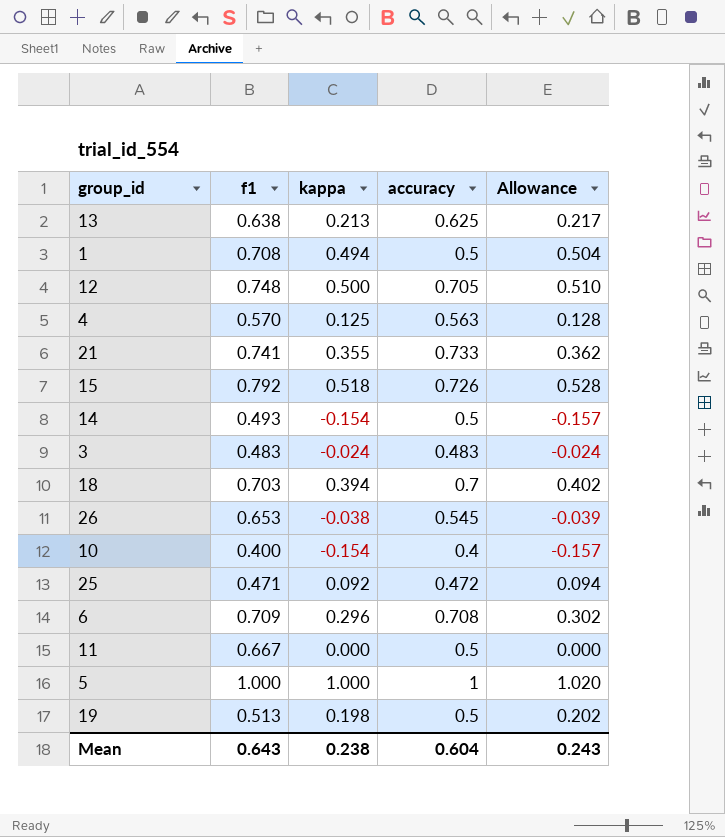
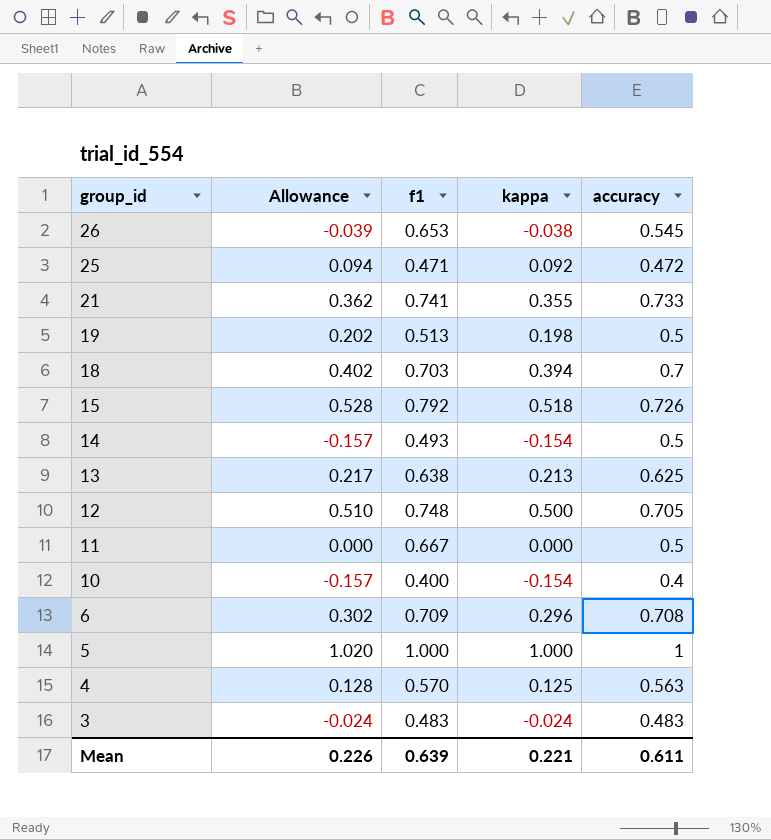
row order: none -> group_id descending
column Allowance | position: 5 -> 2
row 1: 0.708 | 0.494 | 0.5 | 0.504 -> none
Mean | Allowance: 0.243 -> 0.226
Mean | f1: 0.643 -> 0.639
Mean | kappa: 0.238 -> 0.221
Mean | accuracy: 0.604 -> 0.611

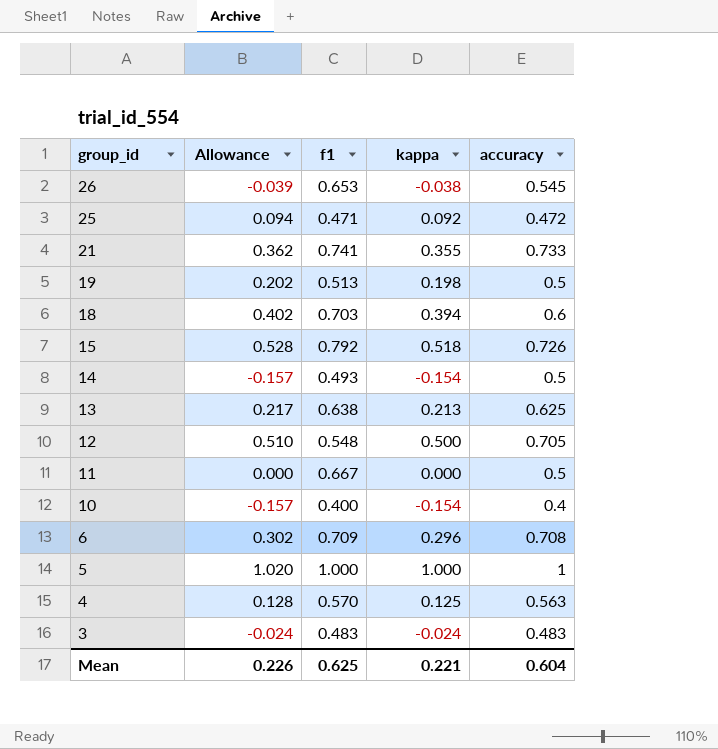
18 | accuracy: 0.7 -> 0.6
12 | f1: 0.748 -> 0.548
Mean | f1: 0.639 -> 0.625
Mean | accuracy: 0.611 -> 0.604

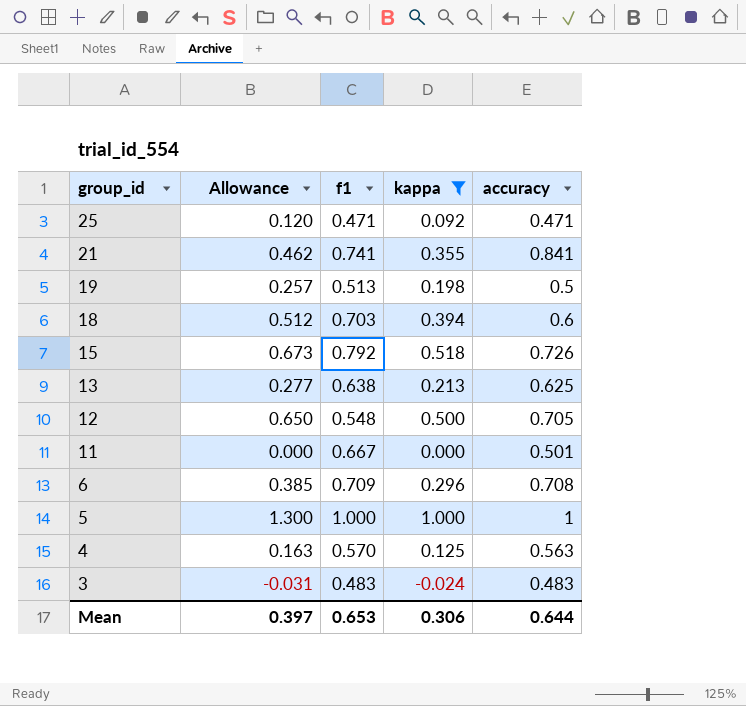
filter: none -> kappa >= -0.024
column Allowance | formula: [kappa] * 1.02 -> [kappa] * 1.3
25 | accuracy: 0.472 -> 0.471
21 | accuracy: 0.733 -> 0.841
11 | accuracy: 0.5 -> 0.501
Mean | Allowance: 0.226 -> 0.397
Mean | f1: 0.625 -> 0.653
Mean | kappa: 0.221 -> 0.306
Mean | accuracy: 0.604 -> 0.644

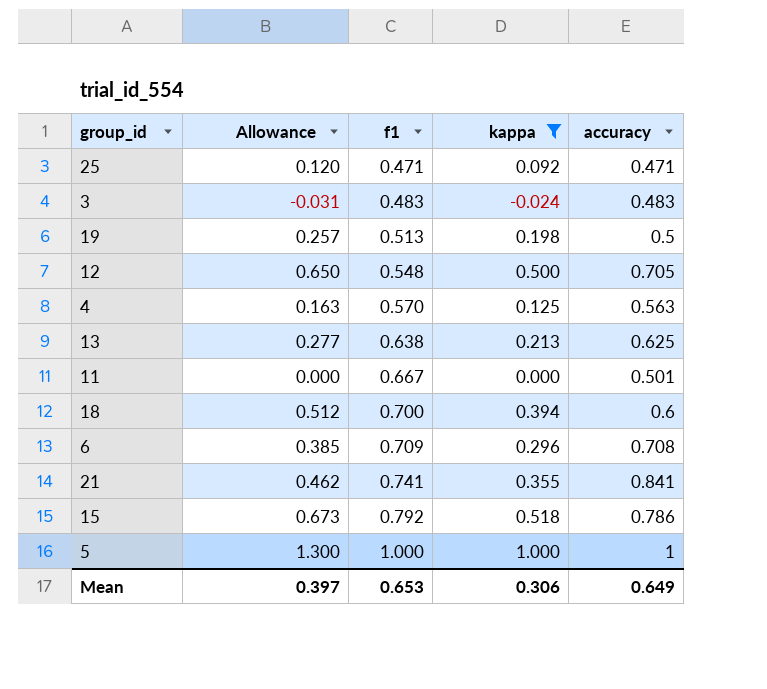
row order: group_id descending -> f1 ascending
18 | f1: 0.703 -> 0.700
15 | accuracy: 0.726 -> 0.786
Mean | accuracy: 0.644 -> 0.649

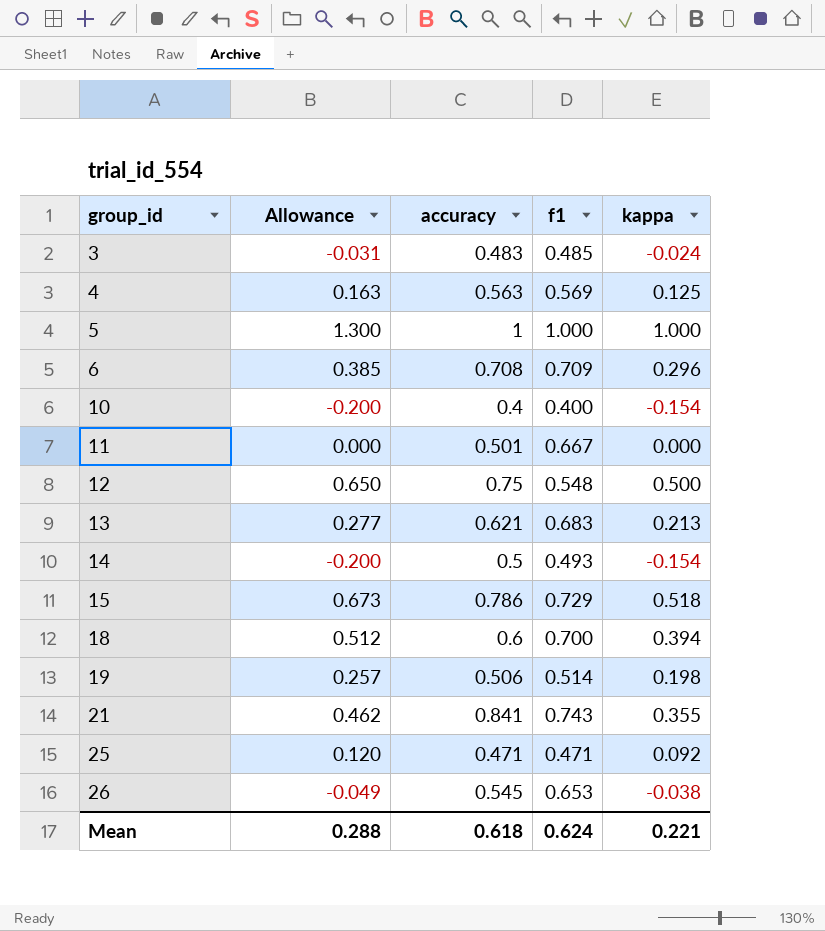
filter: kappa >= -0.024 -> none
row order: f1 ascending -> group_id ascending
column accuracy | position: 5 -> 3
3 | f1: 0.483 -> 0.485
4 | f1: 0.570 -> 0.569
12 | accuracy: 0.705 -> 0.75
13 | accuracy: 0.625 -> 0.621
13 | f1: 0.638 -> 0.683
15 | f1: 0.792 -> 0.729
19 | accuracy: 0.5 -> 0.506
19 | f1: 0.513 -> 0.514
21 | f1: 0.741 -> 0.743
Mean | Allowance: 0.397 -> 0.288
Mean | accuracy: 0.649 -> 0.618
Mean | f1: 0.653 -> 0.624
Mean | kappa: 0.306 -> 0.221

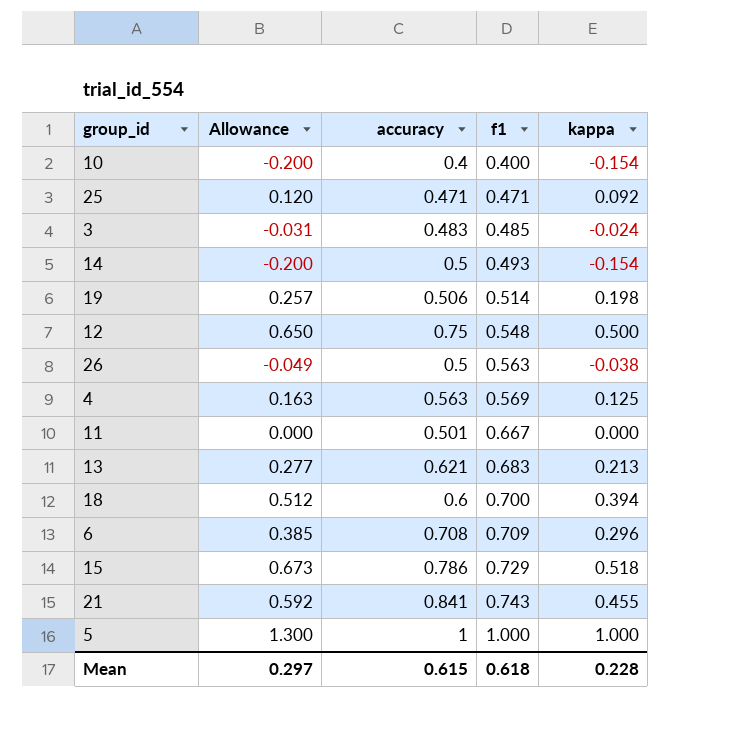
row order: group_id ascending -> f1 ascending
26 | accuracy: 0.545 -> 0.5
26 | f1: 0.653 -> 0.563
21 | Allowance: 0.462 -> 0.592
21 | kappa: 0.355 -> 0.455
Mean | Allowance: 0.288 -> 0.297
Mean | accuracy: 0.618 -> 0.615
Mean | f1: 0.624 -> 0.618
Mean | kappa: 0.221 -> 0.228

